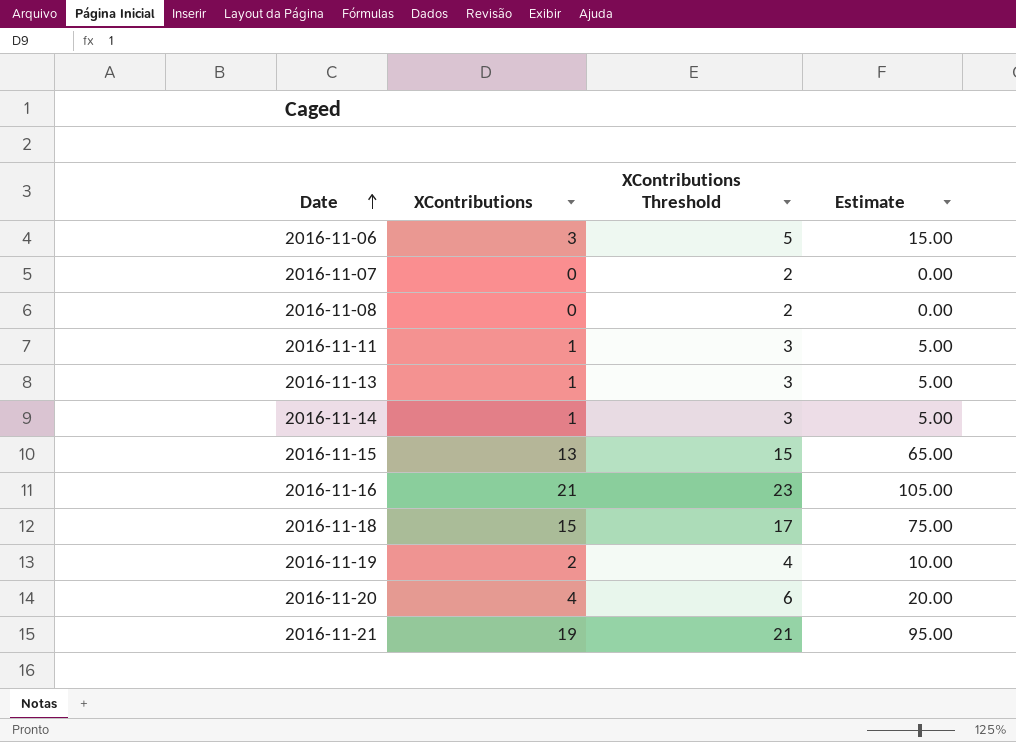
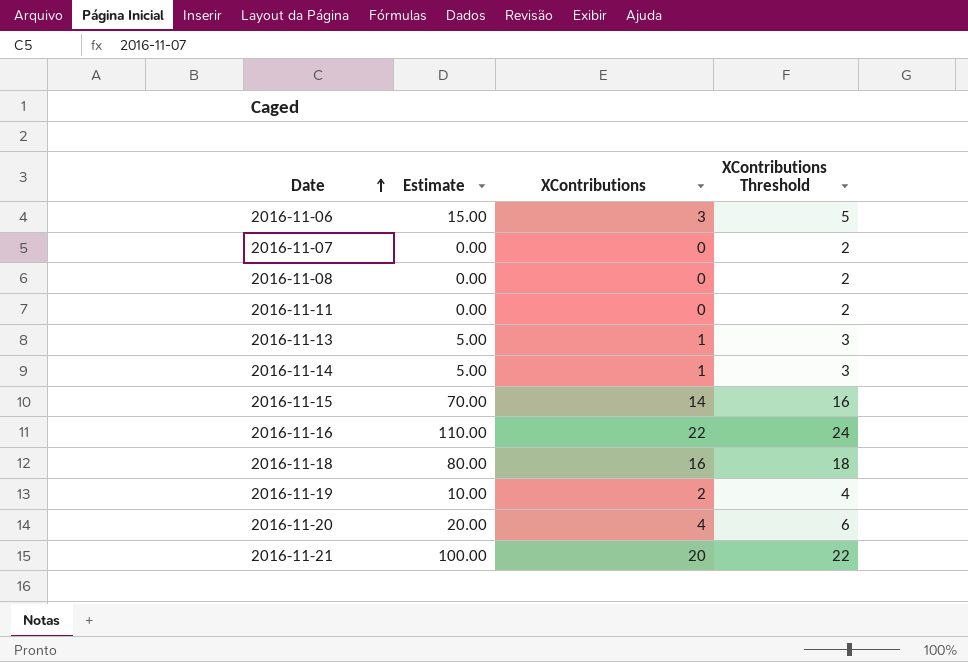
column Estimate | position: 4 -> 2
2016-11-11 | Estimate: 5.00 -> 0.00
2016-11-11 | XContributions: 1 -> 0
2016-11-11 | XContributions Threshold: 3 -> 2
2016-11-15 | Estimate: 65.00 -> 70.00
2016-11-15 | XContributions: 13 -> 14
2016-11-15 | XContributions Threshold: 15 -> 16
2016-11-16 | Estimate: 105.00 -> 110.00
2016-11-16 | XContributions: 21 -> 22
2016-11-16 | XContributions Threshold: 23 -> 24
2016-11-18 | Estimate: 75.00 -> 80.00
2016-11-18 | XContributions: 15 -> 16
2016-11-18 | XContributions Threshold: 17 -> 18
2016-11-21 | Estimate: 95.00 -> 100.00
2016-11-21 | XContributions: 19 -> 20
2016-11-21 | XContributions Threshold: 21 -> 22

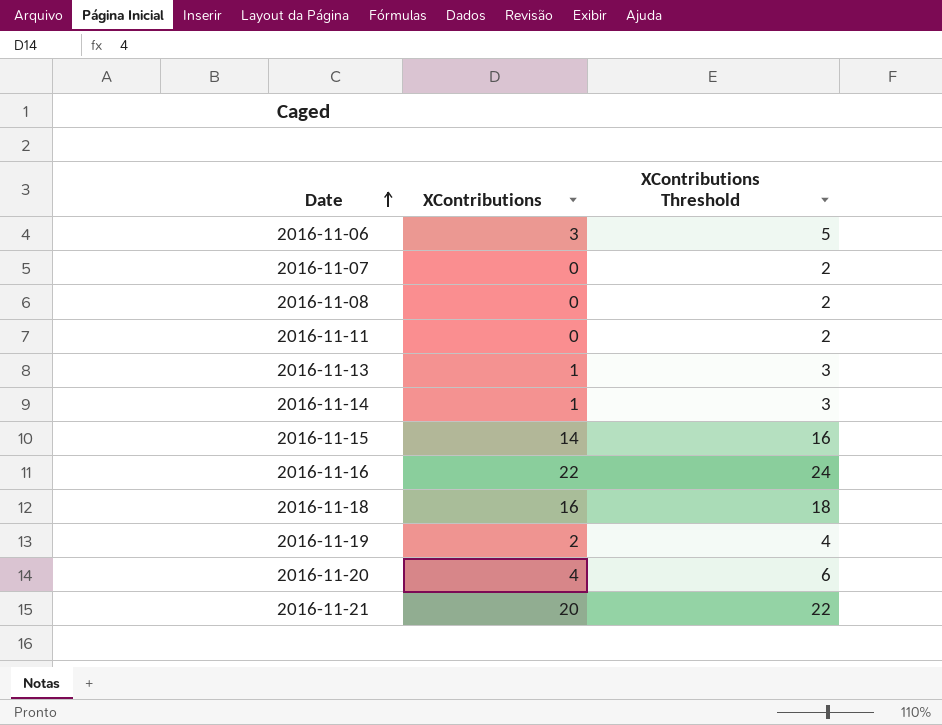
column Estimate | formula: [XContributions] * 5 -> none

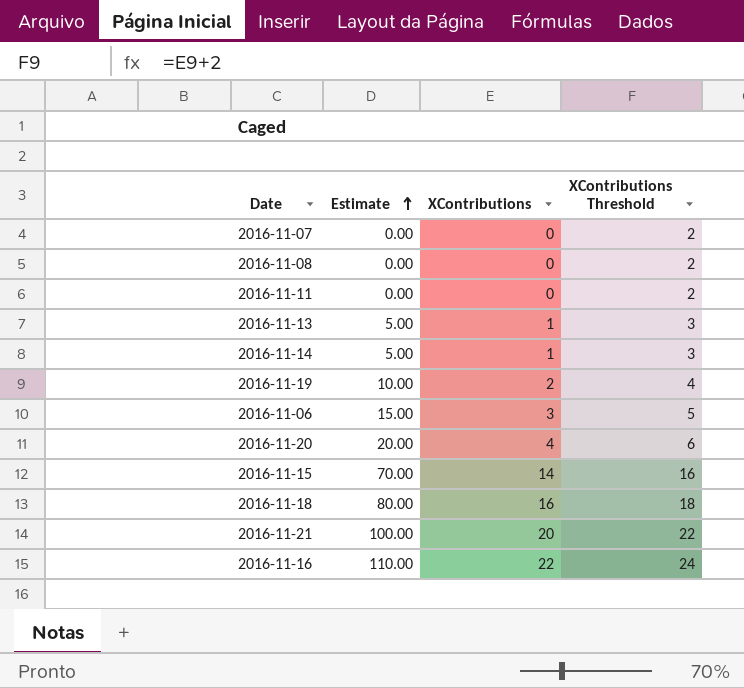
row order: Date ascending -> Estimate ascending
column Estimate | formula: none -> [XContributions] * 5

